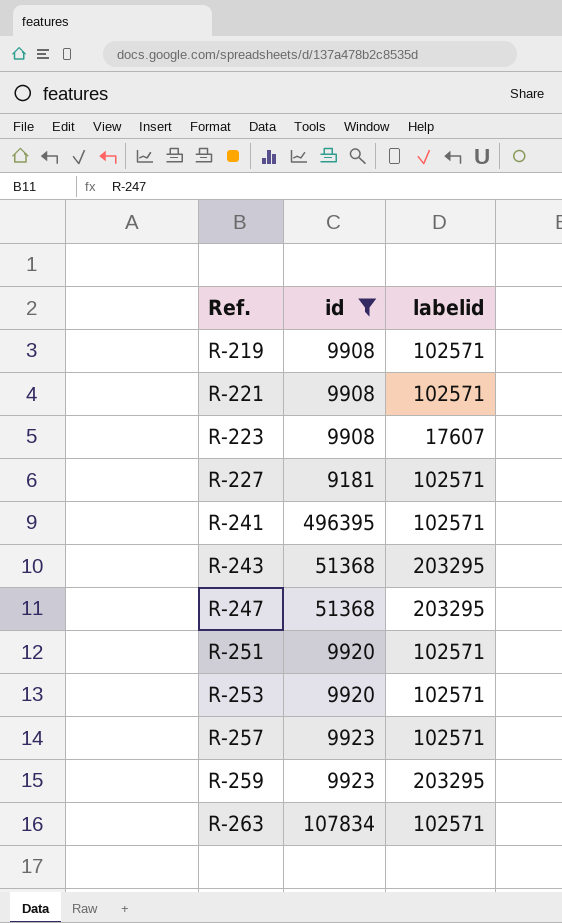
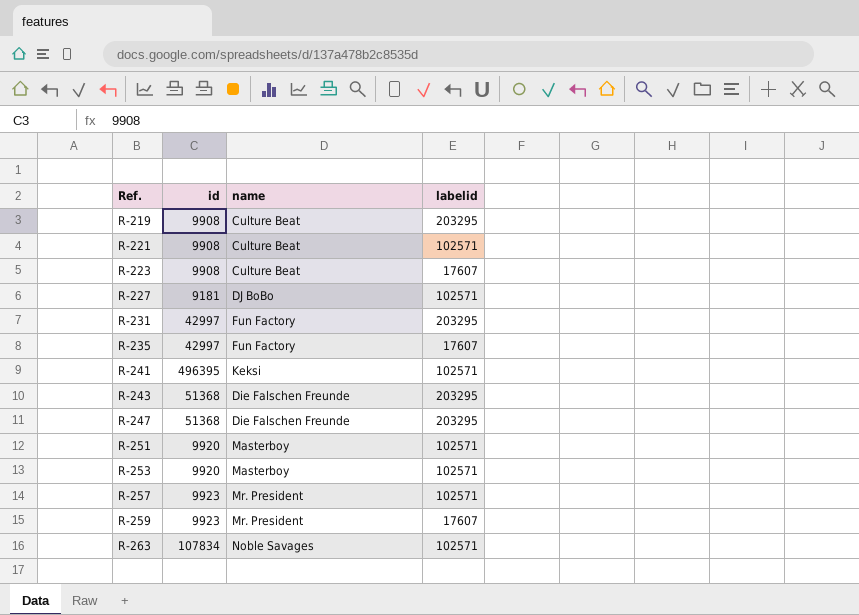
filter: id != 42997 -> none
column name | position: none -> 3
R-219 | labelid: 102571 -> 203295
R-259 | labelid: 203295 -> 17607

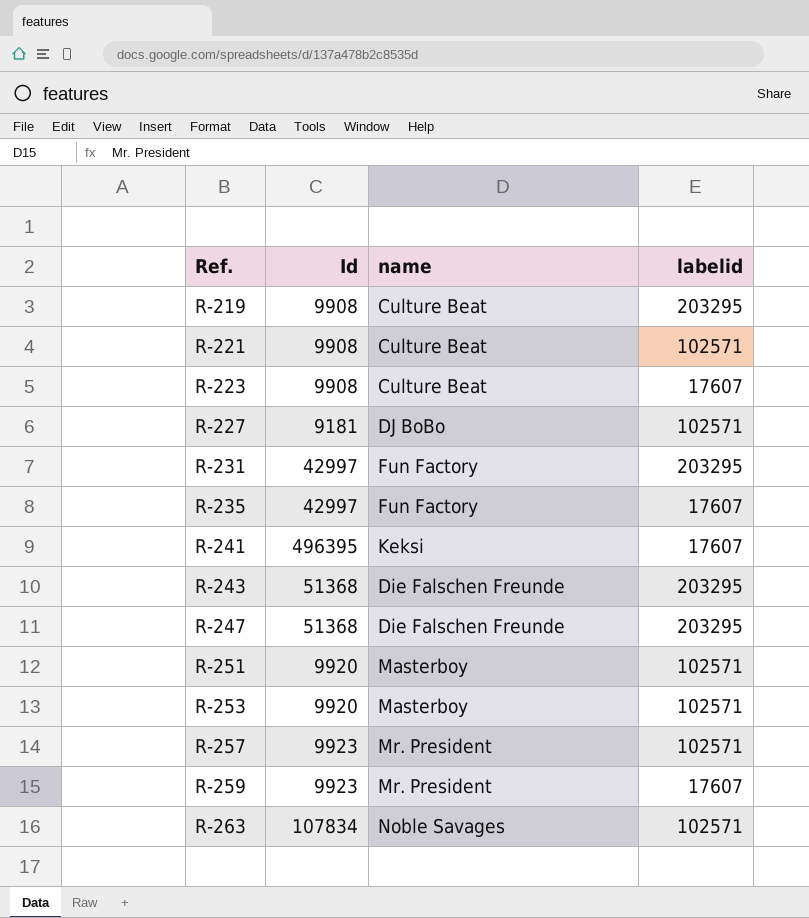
column name: id -> Id
R-241 | labelid: 102571 -> 17607

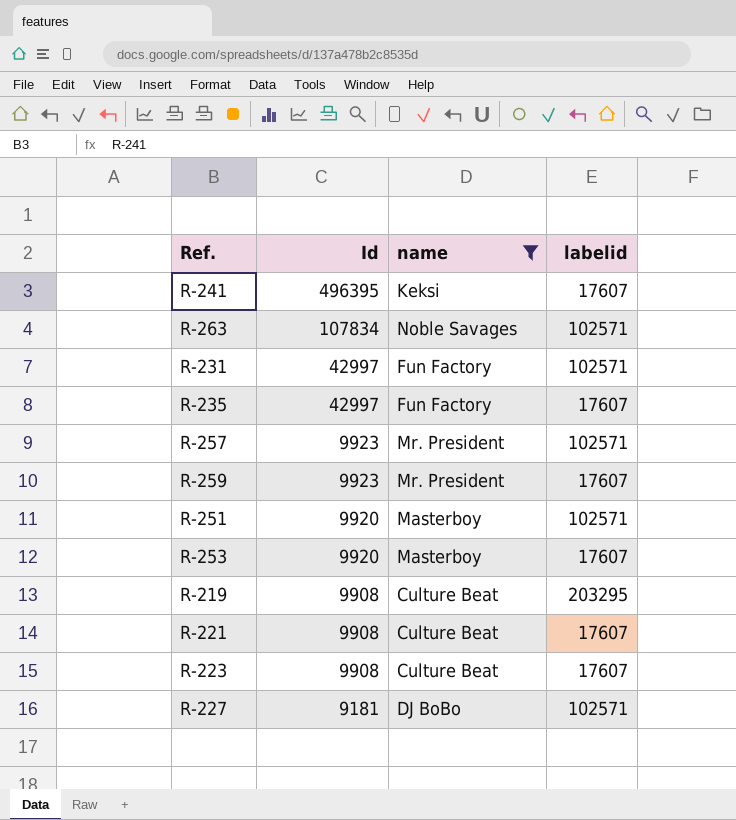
filter: none -> name != Die Falschen Freunde
row order: Ref. ascending -> Id descending
R-231 | labelid: 203295 -> 102571
R-253 | labelid: 102571 -> 17607
R-221 | labelid: 102571 -> 17607

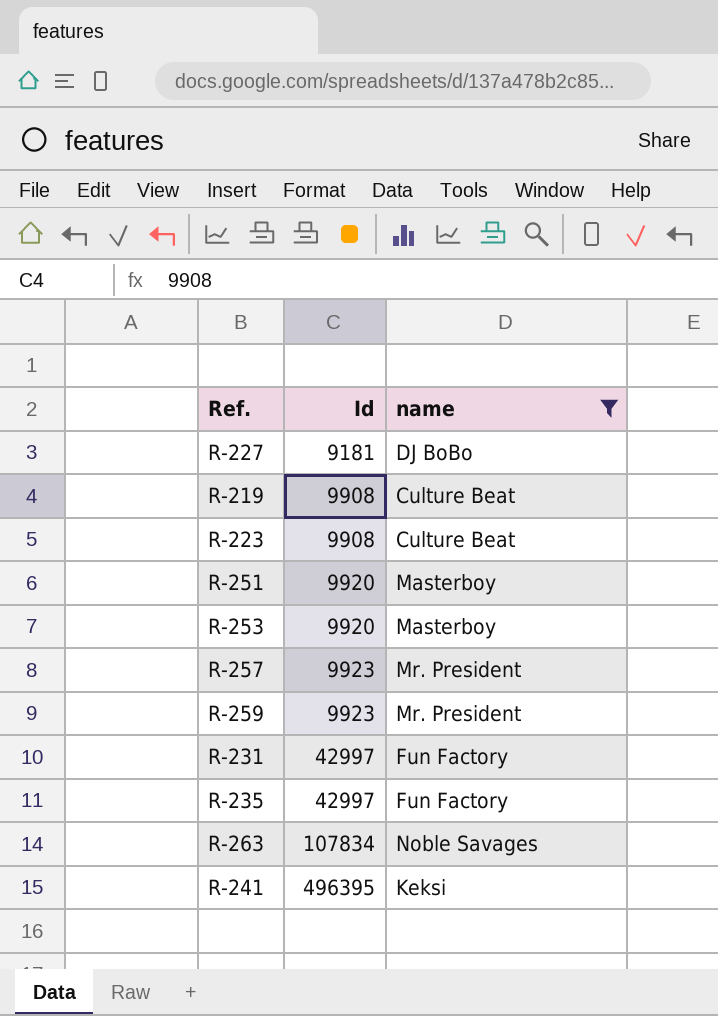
row order: Id descending -> Id ascending
column labelid | position: 4 -> none
row R-221: 9908 | Culture Beat | 17607 -> none

